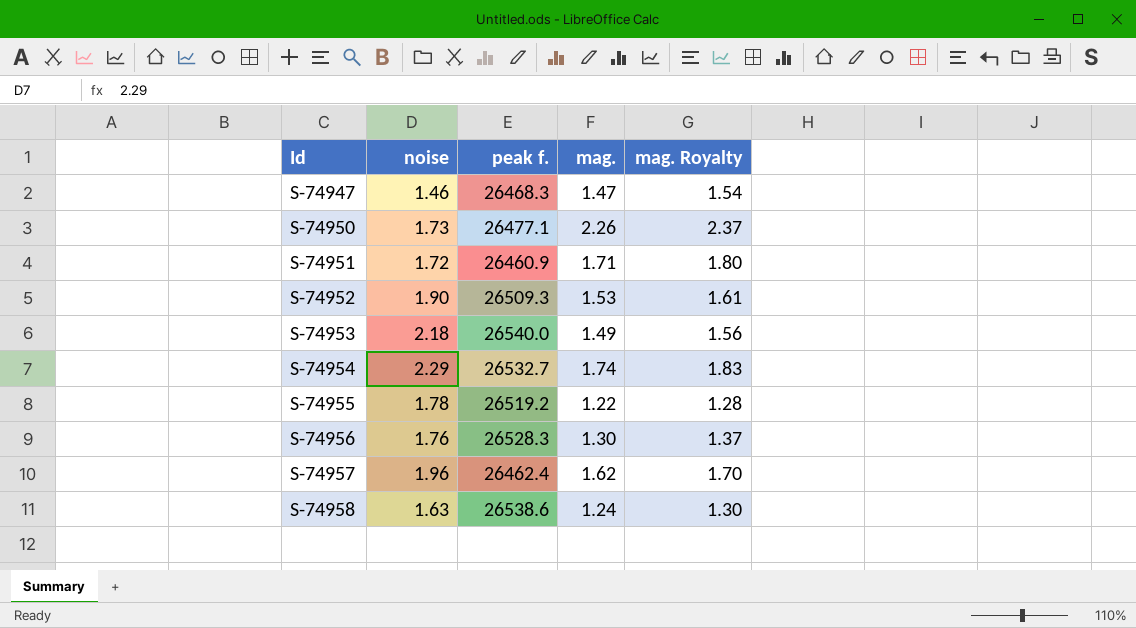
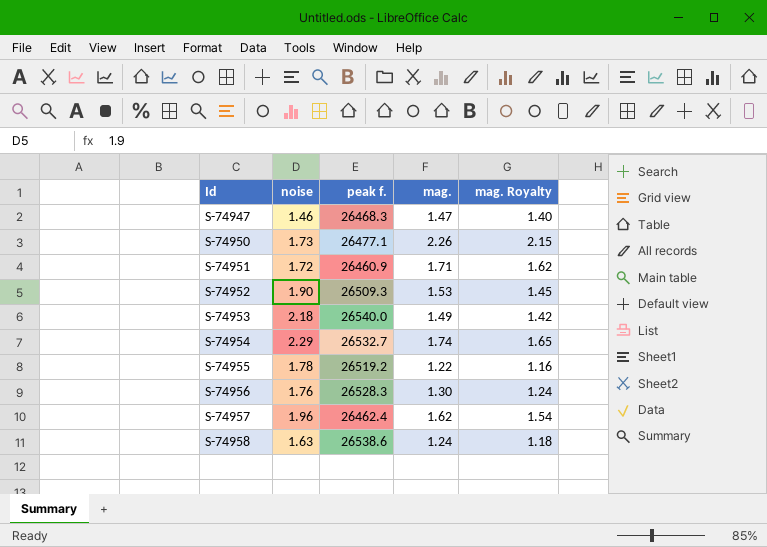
column mag. Royalty | formula: [mag.] * 1.05 -> [mag.] * 0.95

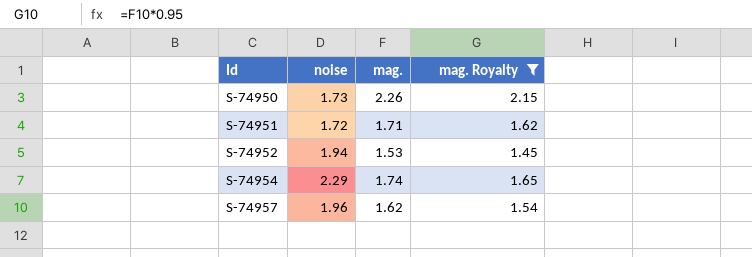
filter: none -> mag. Royalty >= 1.45
column peak f. | position: 3 -> none
S-74952 | noise: 1.90 -> 1.94

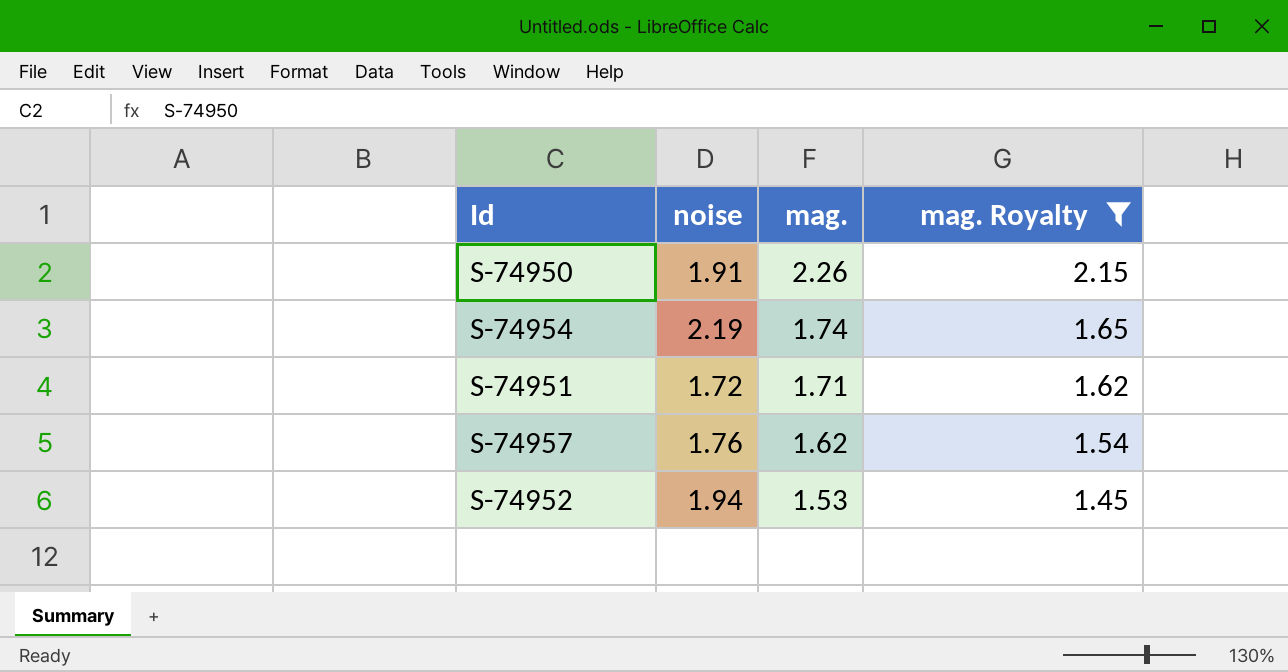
row order: Id ascending -> mag. descending
S-74950 | noise: 1.73 -> 1.91
S-74954 | noise: 2.29 -> 2.19
S-74957 | noise: 1.96 -> 1.76

